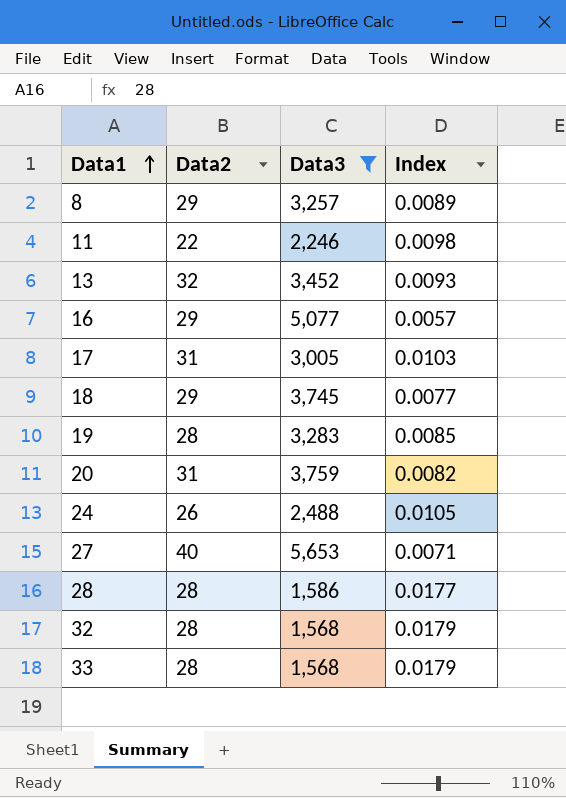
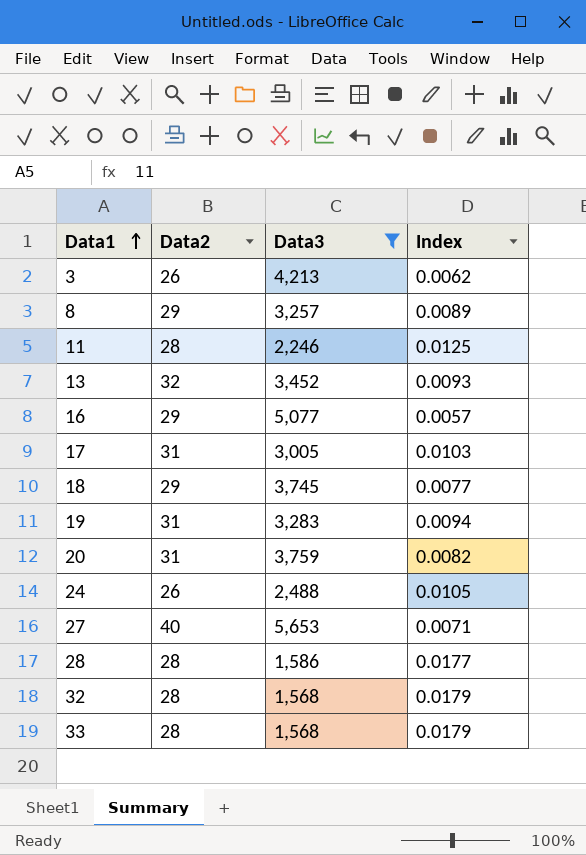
row 3: none -> 26 | 4,213 | 0.0062
11 | Data2: 22 -> 28
11 | Index: 0.0098 -> 0.0125
19 | Data2: 28 -> 31
19 | Index: 0.0085 -> 0.0094

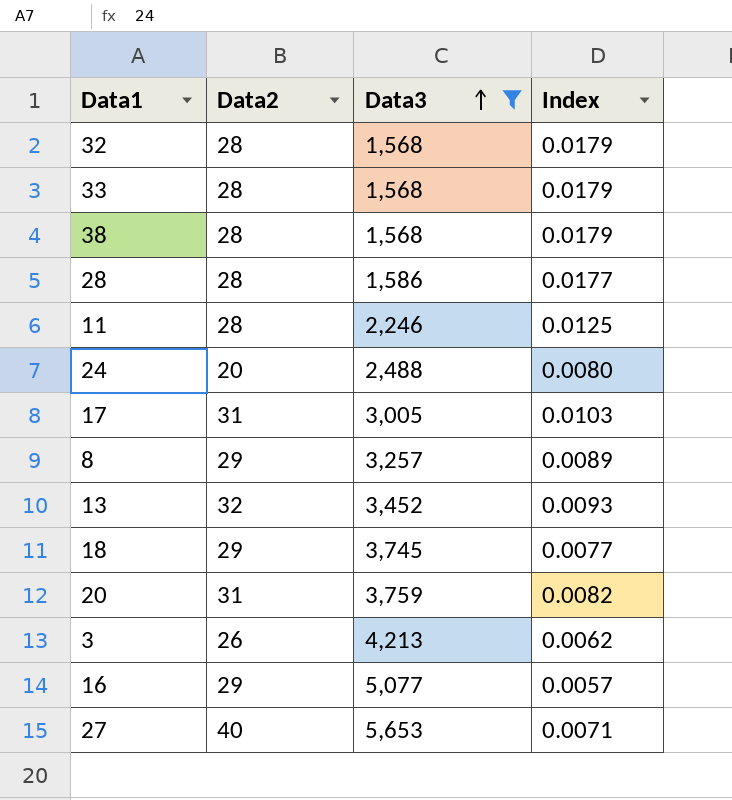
row order: Data1 ascending -> Data3 ascending
row 19: 31 | 3,283 | 0.0094 -> none
row 38: none -> 28 | 1,568 | 0.0179
24 | Data2: 26 -> 20
24 | Index: 0.0105 -> 0.0080

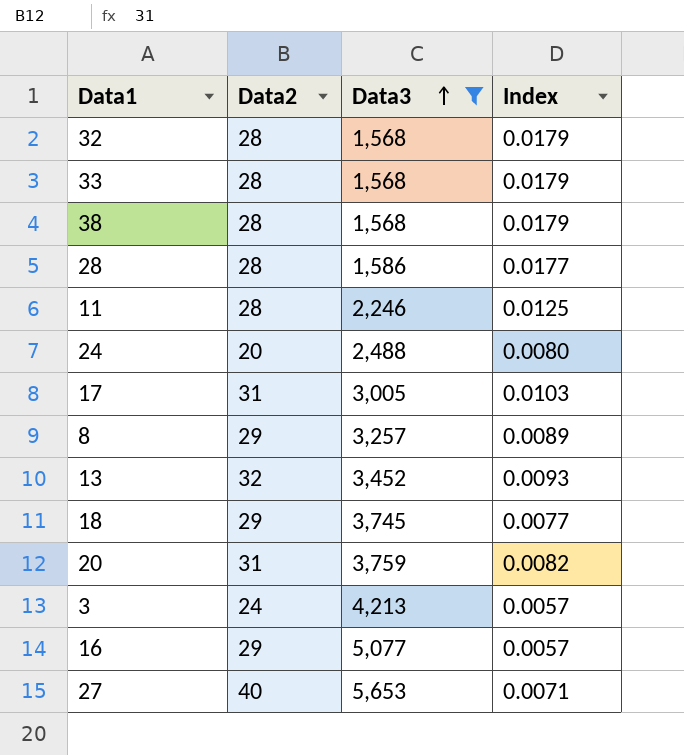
3 | Data2: 26 -> 24
3 | Index: 0.0062 -> 0.0057

